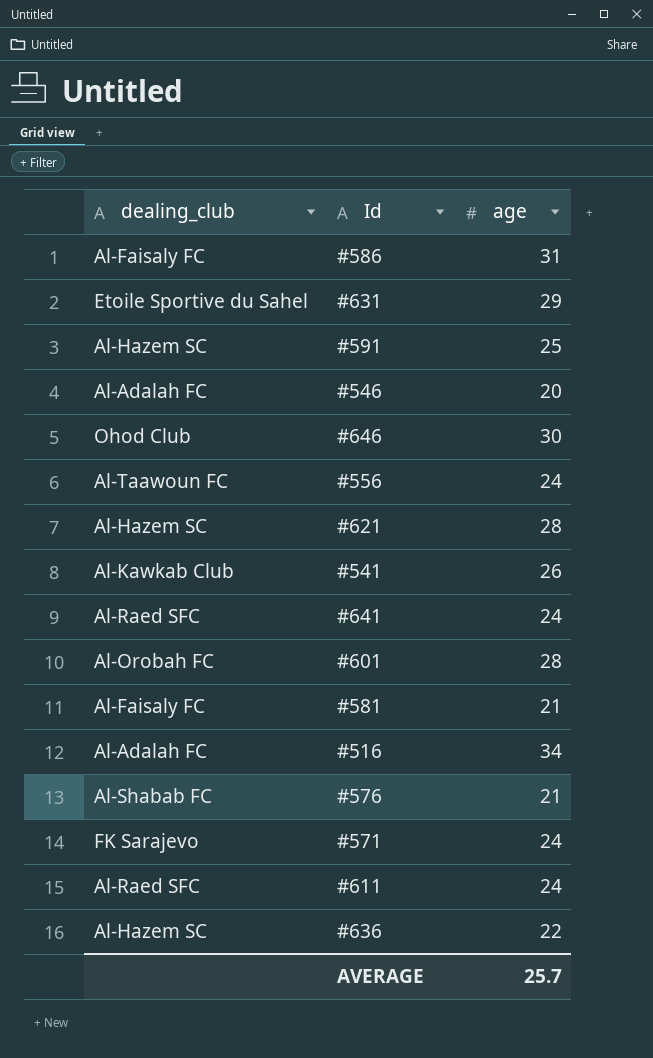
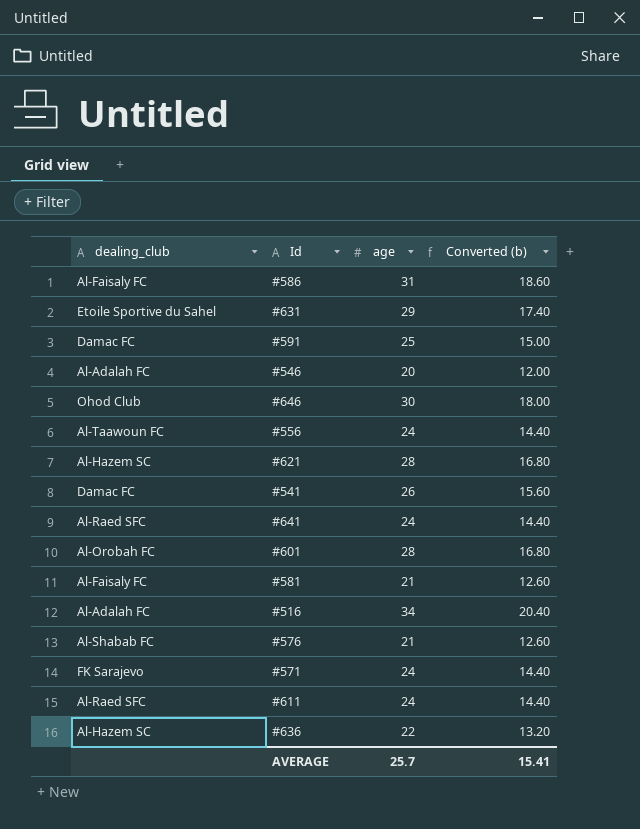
column Converted (b) | formula: none -> [age] * 0.6
#591 | dealing_club: Al-Hazem SC -> Damac FC
#541 | dealing_club: Al-Kawkab Club -> Damac FC

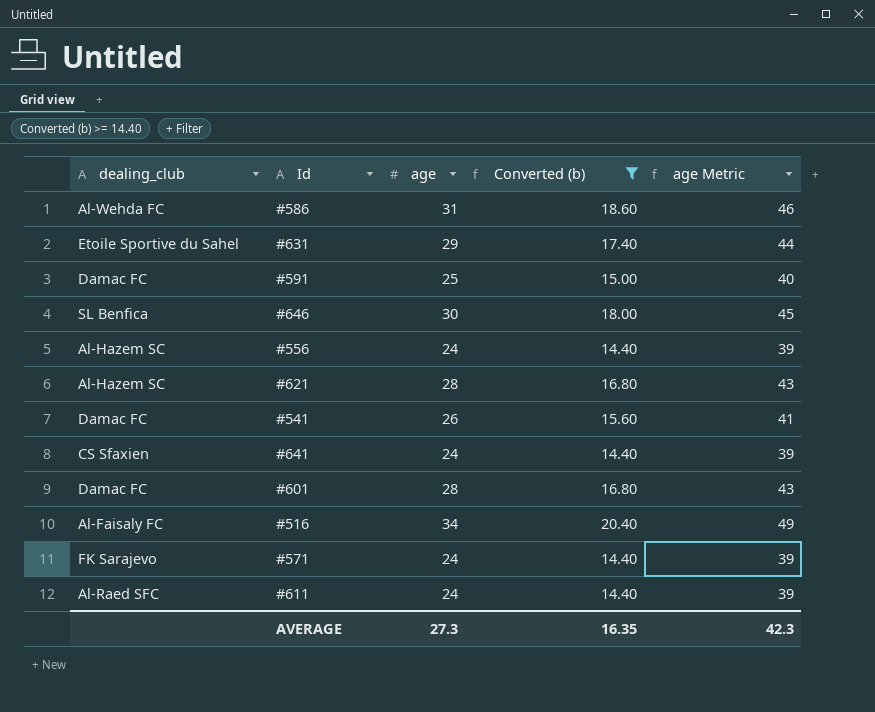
filter: none -> Converted (b) >= 14.40
column age Metric | formula: none -> [age] + 15
#586 | dealing_club: Al-Faisaly FC -> Al-Wehda FC
#646 | dealing_club: Ohod Club -> SL Benfica
#556 | dealing_club: Al-Taawoun FC -> Al-Hazem SC
#641 | dealing_club: Al-Raed SFC -> CS Sfaxien
#601 | dealing_club: Al-Orobah FC -> Damac FC
#516 | dealing_club: Al-Adalah FC -> Al-Faisaly FC
AVERAGE | age: 25.7 -> 27.3
AVERAGE | Converted (b): 15.41 -> 16.35

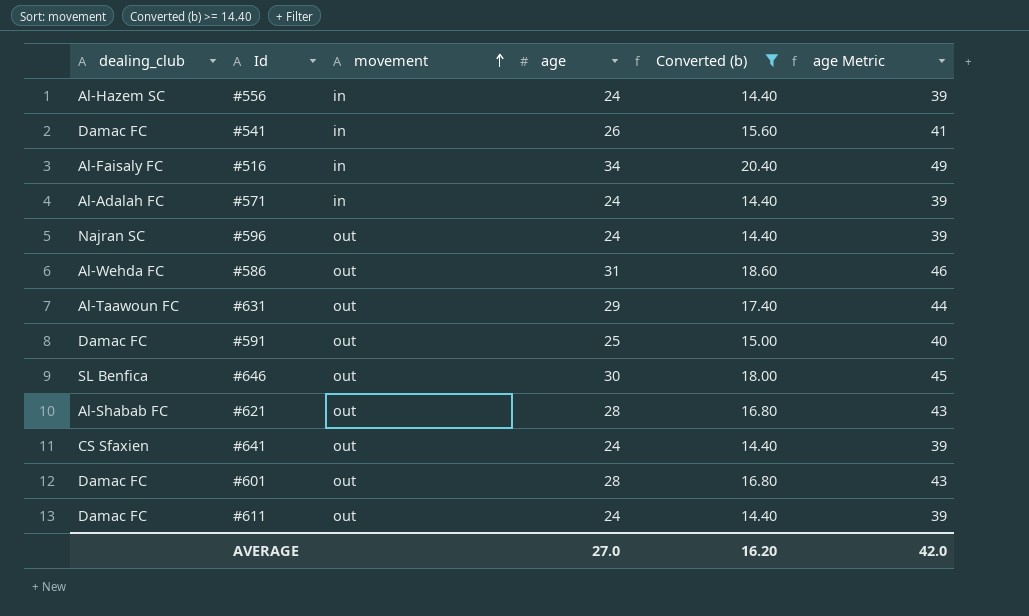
row order: none -> movement ascending
column movement | position: none -> 3
#571 | dealing_club: FK Sarajevo -> Al-Adalah FC
row #596: none -> Najran SC | out | 24 | 14.40 | 39
#631 | dealing_club: Etoile Sportive du Sahel -> Al-Taawoun FC
#621 | dealing_club: Al-Hazem SC -> Al-Shabab FC
#611 | dealing_club: Al-Raed SFC -> Damac FC
AVERAGE | age: 27.3 -> 27.0
AVERAGE | Converted (b): 16.35 -> 16.20
AVERAGE | age Metric: 42.3 -> 42.0

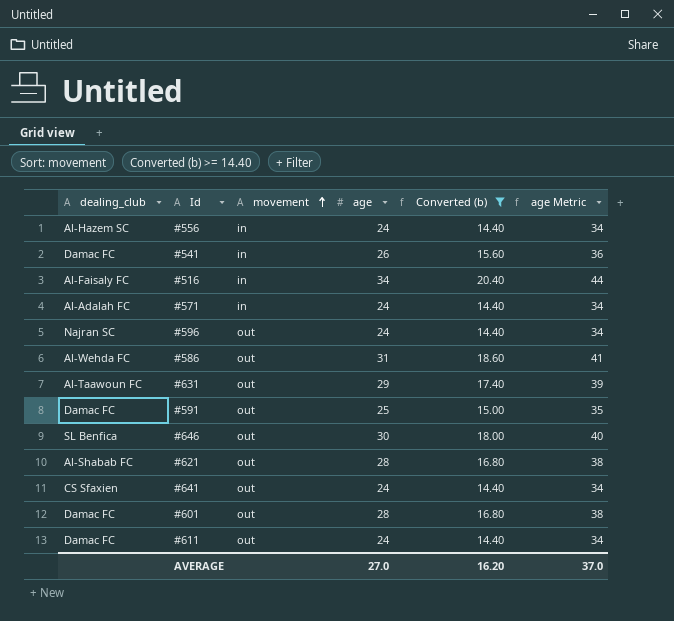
column age Metric | formula: [age] + 15 -> [age] + 10
AVERAGE | age Metric: 42.0 -> 37.0

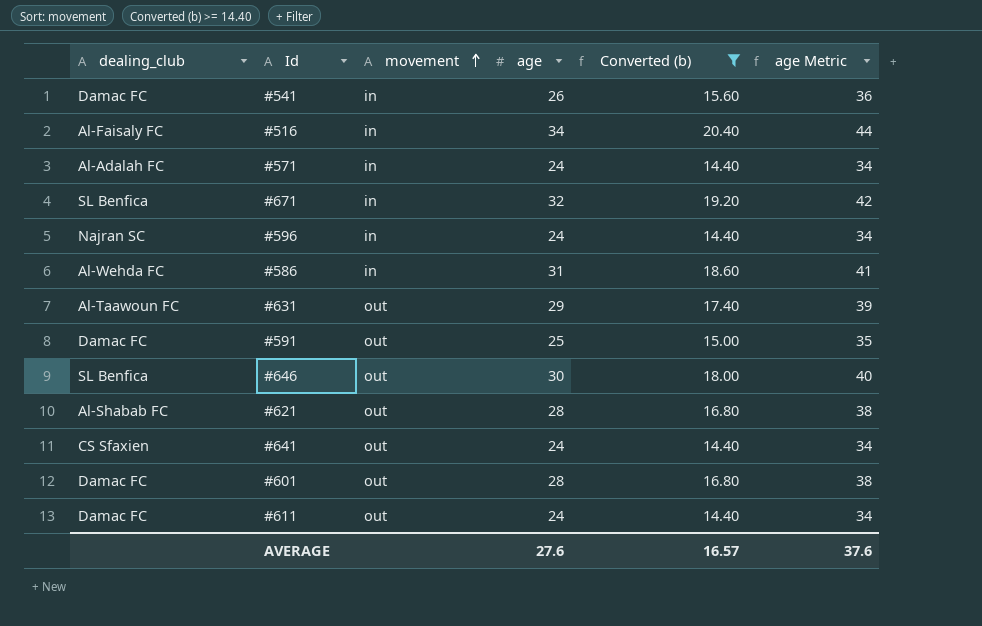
row #556: Al-Hazem SC | in | 24 | 14.40 | 34 -> none
row #671: none -> SL Benfica | in | 32 | 19.20 | 42
#596 | movement: out -> in
#586 | movement: out -> in
AVERAGE | age: 27.0 -> 27.6
AVERAGE | Converted (b): 16.20 -> 16.57
AVERAGE | age Metric: 37.0 -> 37.6

